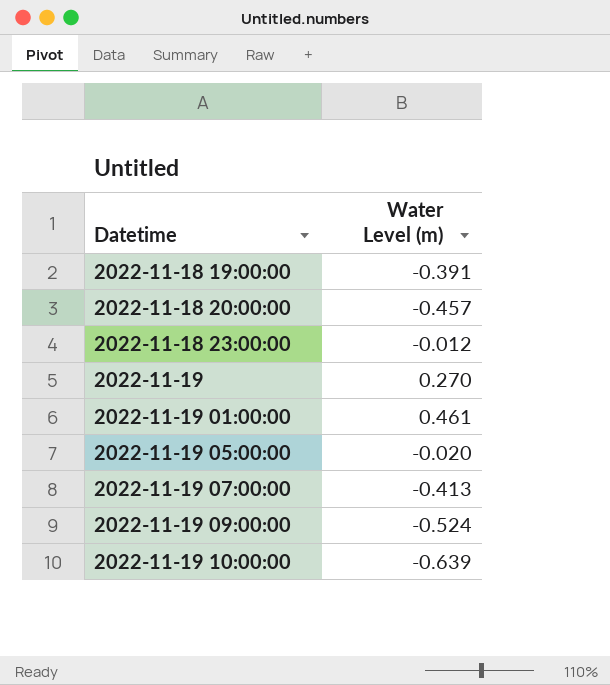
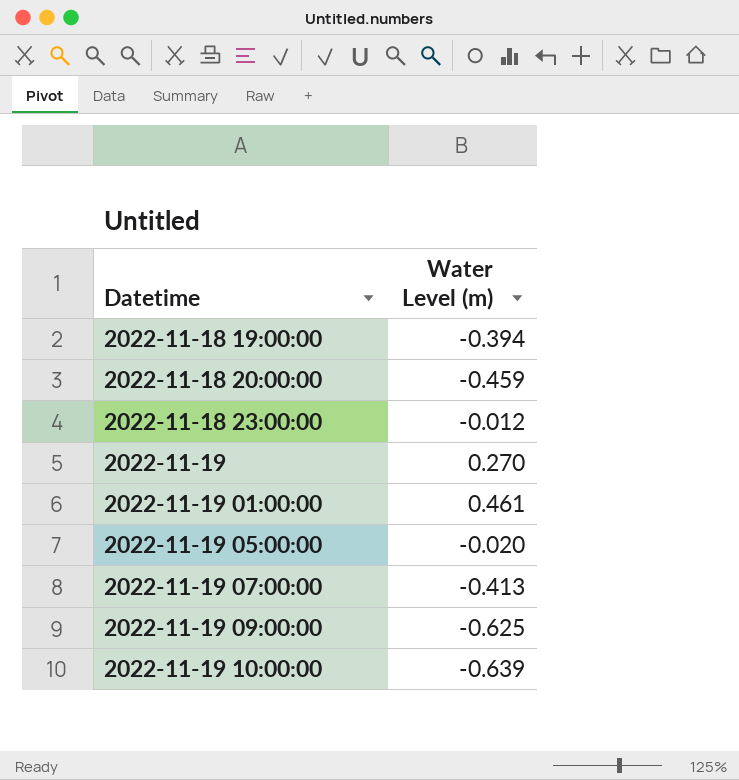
2022-11-18 19:00:00 | Water Level (m): -0.391 -> -0.394
2022-11-18 20:00:00 | Water Level (m): -0.457 -> -0.459
2022-11-19 09:00:00 | Water Level (m): -0.524 -> -0.625

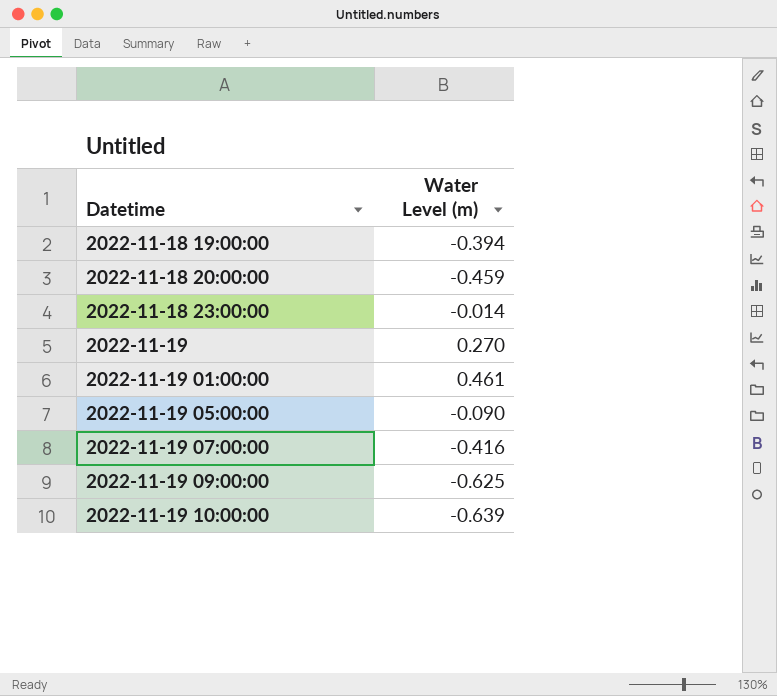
2022-11-18 23:00:00 | Water Level (m): -0.012 -> -0.014
2022-11-19 05:00:00 | Water Level (m): -0.020 -> -0.090
2022-11-19 07:00:00 | Water Level (m): -0.413 -> -0.416

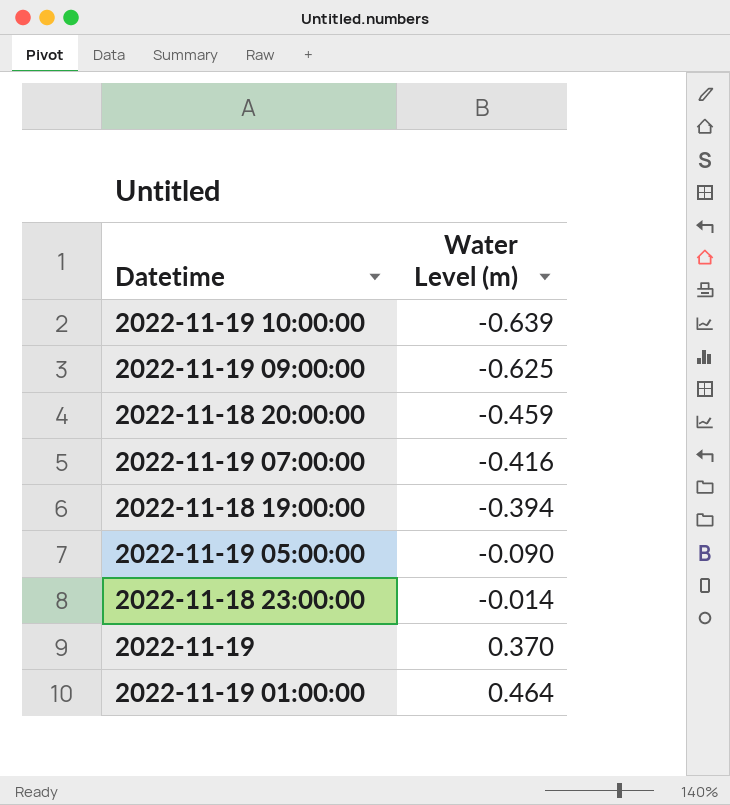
row order: Datetime ascending -> Water Level (m) ascending
2022-11-19 | Water Level (m): 0.270 -> 0.370
2022-11-19 01:00:00 | Water Level (m): 0.461 -> 0.464

